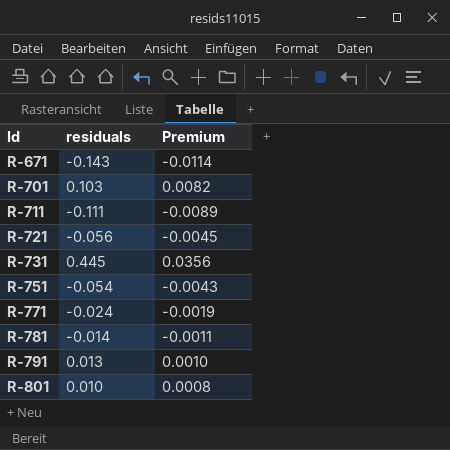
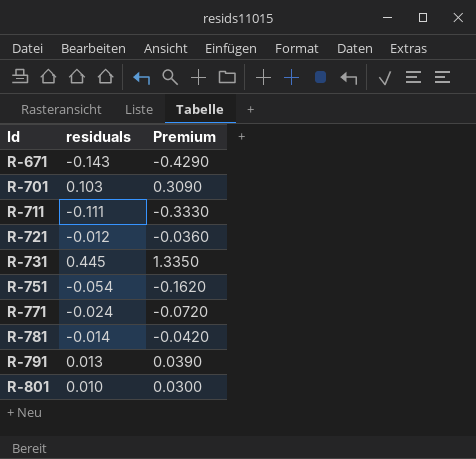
column Premium | formula: [residuals] * 0.08 -> [residuals] * 3
R-721 | residuals: -0.056 -> -0.012

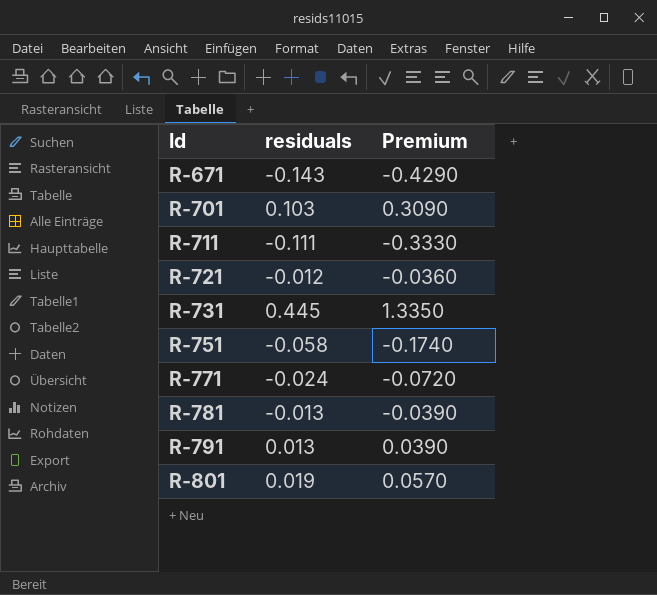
R-751 | residuals: -0.054 -> -0.058
R-751 | Premium: -0.1620 -> -0.1740
R-781 | residuals: -0.014 -> -0.013
R-781 | Premium: -0.0420 -> -0.0390
R-801 | residuals: 0.010 -> 0.019
R-801 | Premium: 0.0300 -> 0.0570

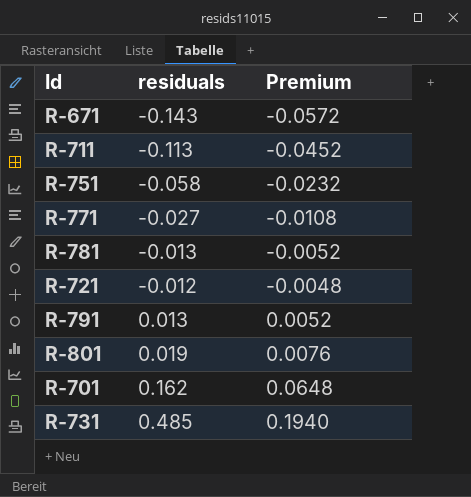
row order: Id ascending -> residuals ascending
column Premium | formula: [residuals] * 3 -> [residuals] * 0.4
R-711 | residuals: -0.111 -> -0.113
R-771 | residuals: -0.024 -> -0.027
R-701 | residuals: 0.103 -> 0.162
R-731 | residuals: 0.445 -> 0.485

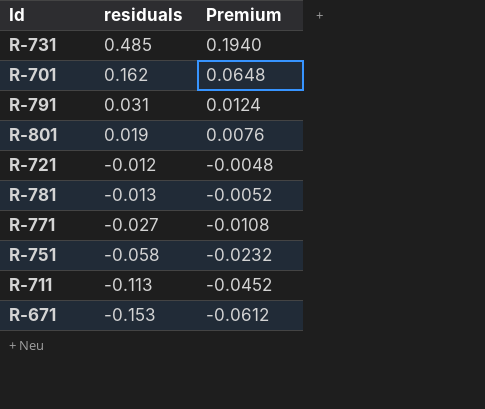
row order: residuals ascending -> residuals descending
R-791 | residuals: 0.013 -> 0.031
R-791 | Premium: 0.0052 -> 0.0124
R-671 | residuals: -0.143 -> -0.153
R-671 | Premium: -0.0572 -> -0.0612

